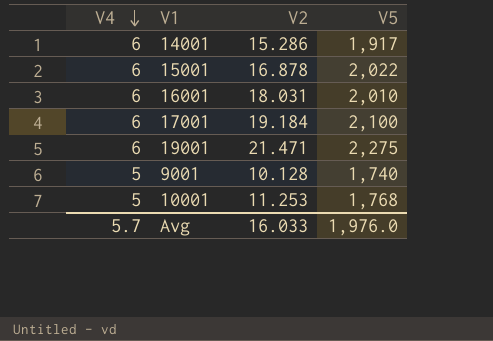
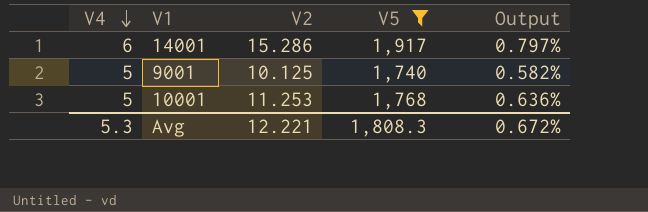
filter: none -> V5 <= 1,917
column Output | formula: none -> [V2] / [V5]
9001 | V2: 10.128 -> 10.125
Avg | V4: 5.7 -> 5.3
Avg | V2: 16.033 -> 12.221
Avg | V5: 1,976.0 -> 1,808.3

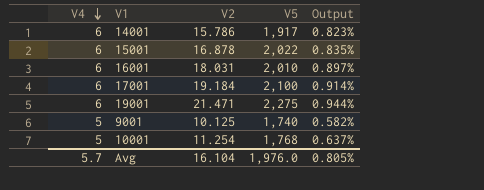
filter: V5 <= 1,917 -> none
14001 | V2: 15.286 -> 15.786
14001 | Output: 0.797% -> 0.823%
10001 | V2: 11.253 -> 11.254
10001 | Output: 0.636% -> 0.637%
Avg | V4: 5.3 -> 5.7
Avg | V2: 12.221 -> 16.104
Avg | V5: 1,808.3 -> 1,976.0
Avg | Output: 0.672% -> 0.805%

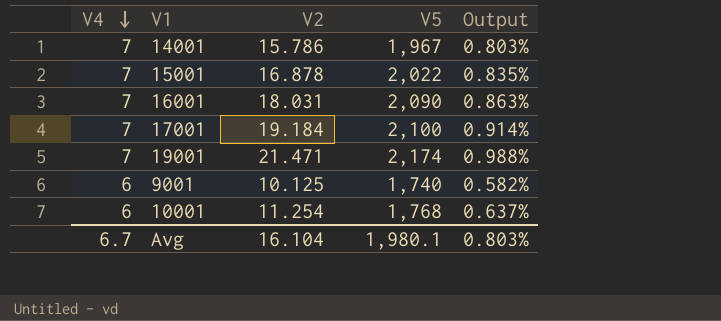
14001 | V4: 6 -> 7
14001 | V5: 1,917 -> 1,967
14001 | Output: 0.823% -> 0.803%
15001 | V4: 6 -> 7
16001 | V4: 6 -> 7
16001 | V5: 2,010 -> 2,090
16001 | Output: 0.897% -> 0.863%
17001 | V4: 6 -> 7
19001 | V4: 6 -> 7
19001 | V5: 2,275 -> 2,174
19001 | Output: 0.944% -> 0.988%
9001 | V4: 5 -> 6
10001 | V4: 5 -> 6
Avg | V4: 5.7 -> 6.7
Avg | V5: 1,976.0 -> 1,980.1
Avg | Output: 0.805% -> 0.803%

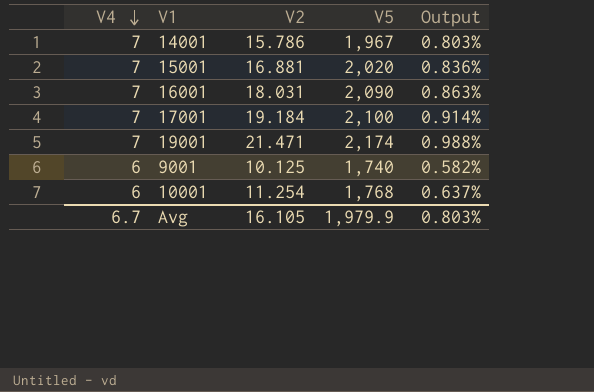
15001 | V2: 16.878 -> 16.881
15001 | V5: 2,022 -> 2,020
15001 | Output: 0.835% -> 0.836%
Avg | V2: 16.104 -> 16.105
Avg | V5: 1,980.1 -> 1,979.9

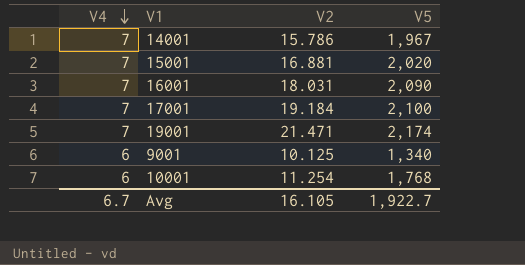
column Output | formula: [V2] / [V5] -> none
9001 | V5: 1,740 -> 1,340
Avg | V5: 1,979.9 -> 1,922.7

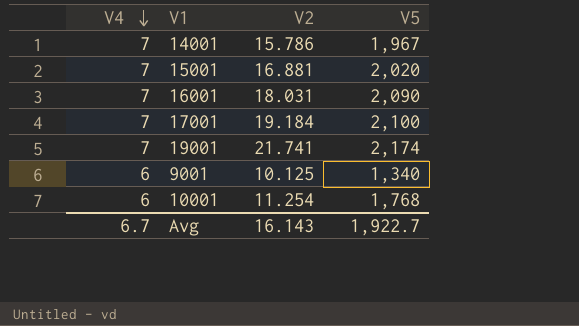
19001 | V2: 21.471 -> 21.741
Avg | V2: 16.105 -> 16.143

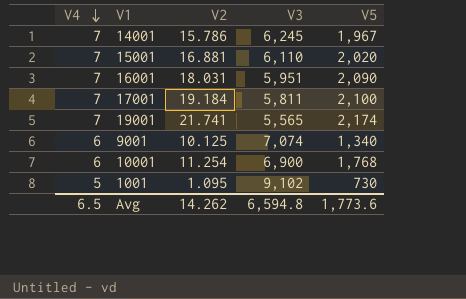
column V3 | position: none -> 4
row 1001: none -> 5 | 1.095 | 9,102 | 730
Avg | V4: 6.7 -> 6.5
Avg | V2: 16.143 -> 14.262
Avg | V5: 1,922.7 -> 1,773.6

